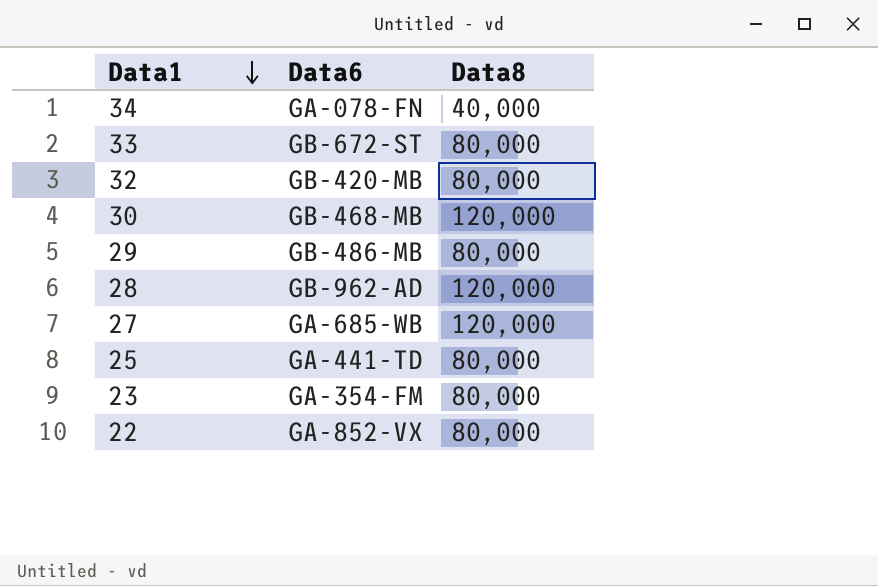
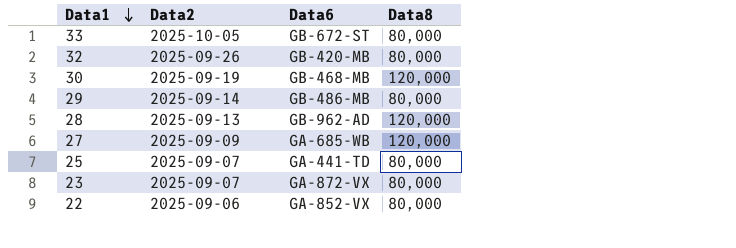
column Data2 | position: none -> 2
row 34: GA-078-FN | 40,000 -> none
23 | Data6: GA-354-FM -> GA-872-VX

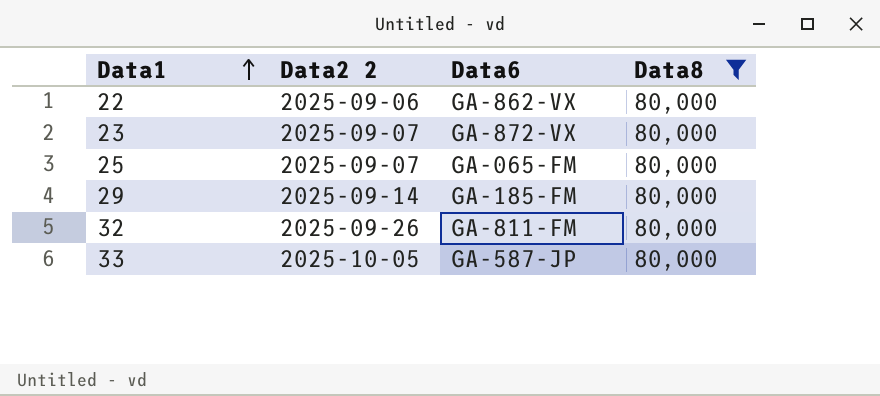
filter: none -> Data8 = 80,000
row order: Data1 descending -> Data1 ascending
column name: Data2 -> Data2 2
22 | Data6: GA-852-VX -> GA-862-VX
25 | Data6: GA-441-TD -> GA-065-FM
29 | Data6: GB-486-MB -> GA-185-FM
32 | Data6: GB-420-MB -> GA-811-FM
33 | Data6: GB-672-ST -> GA-587-JP

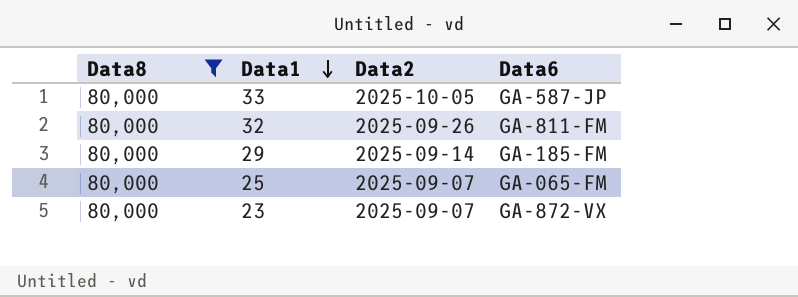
row order: Data1 ascending -> Data1 descending
column Data8 | position: 4 -> 1
column name: Data2 2 -> Data2
row 22: 2025-09-06 | GA-862-VX | 80,000 -> none

